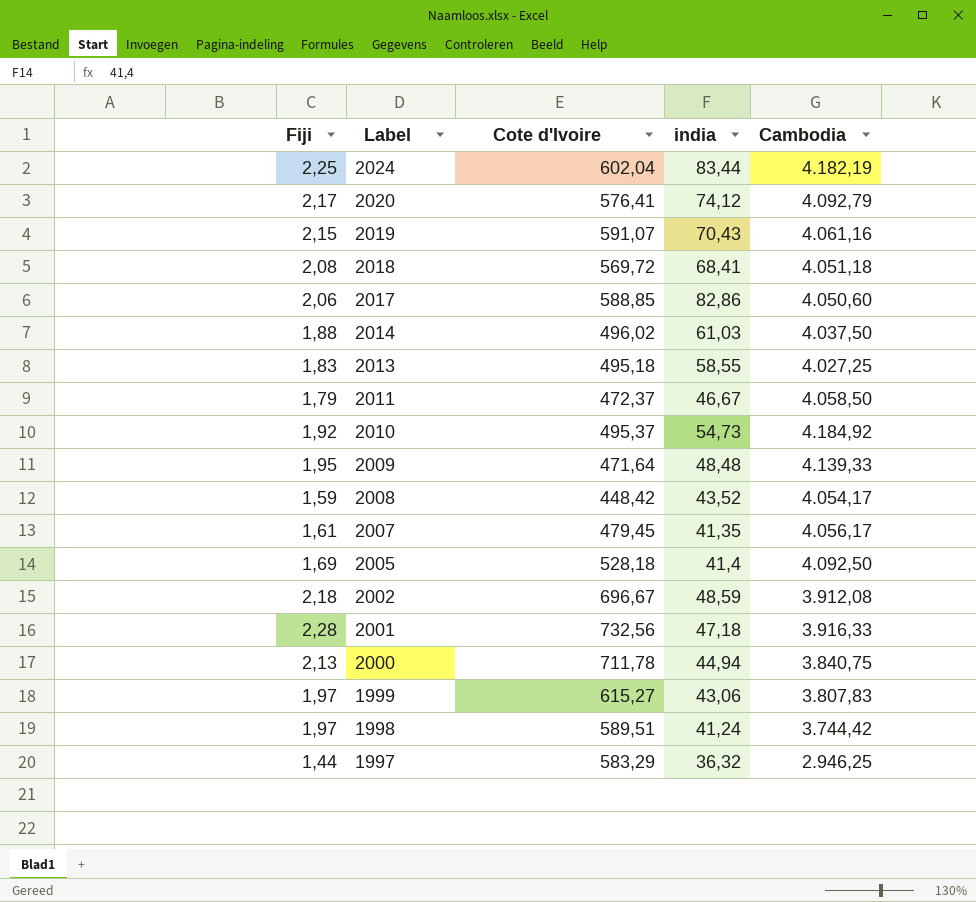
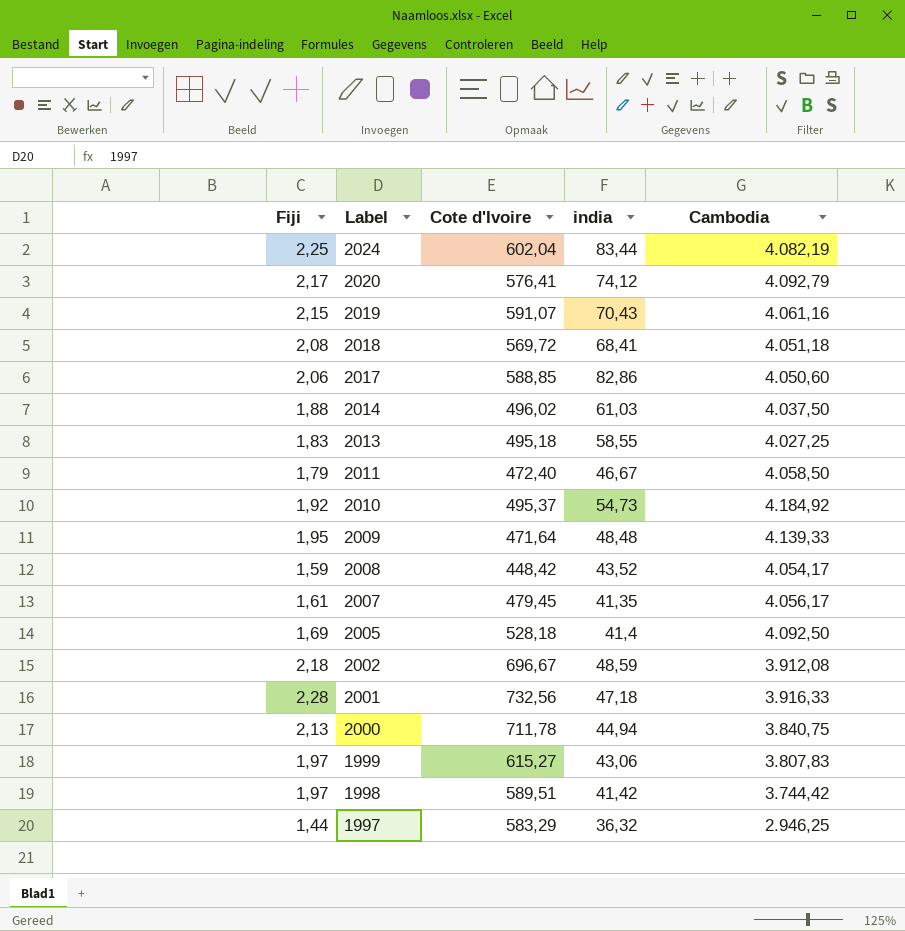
2024 | Cambodia: 4.182,19 -> 4.082,19
2011 | Cote d'Ivoire: 472,37 -> 472,40
1998 | india: 41,24 -> 41,42

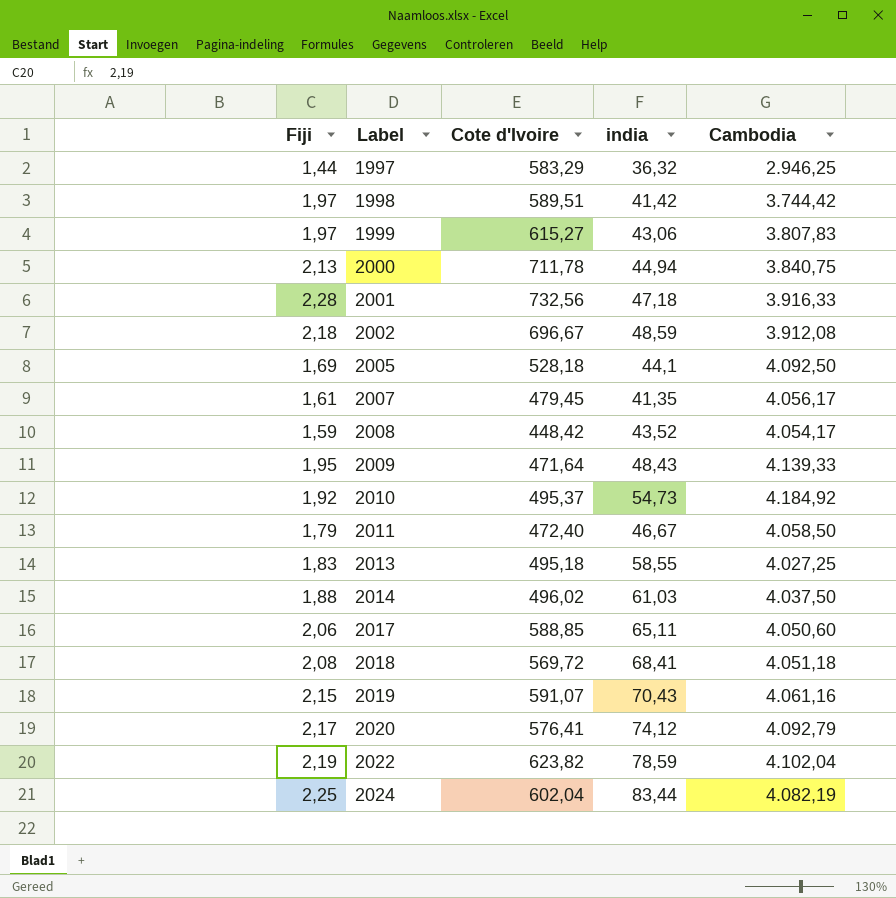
row order: Label descending -> Label ascending
2005 | india: 41,4 -> 44,1
2009 | india: 48,48 -> 48,43
2017 | india: 82,86 -> 65,11
row 2022: none -> 2,19 | 623,82 | 78,59 | 4.102,04

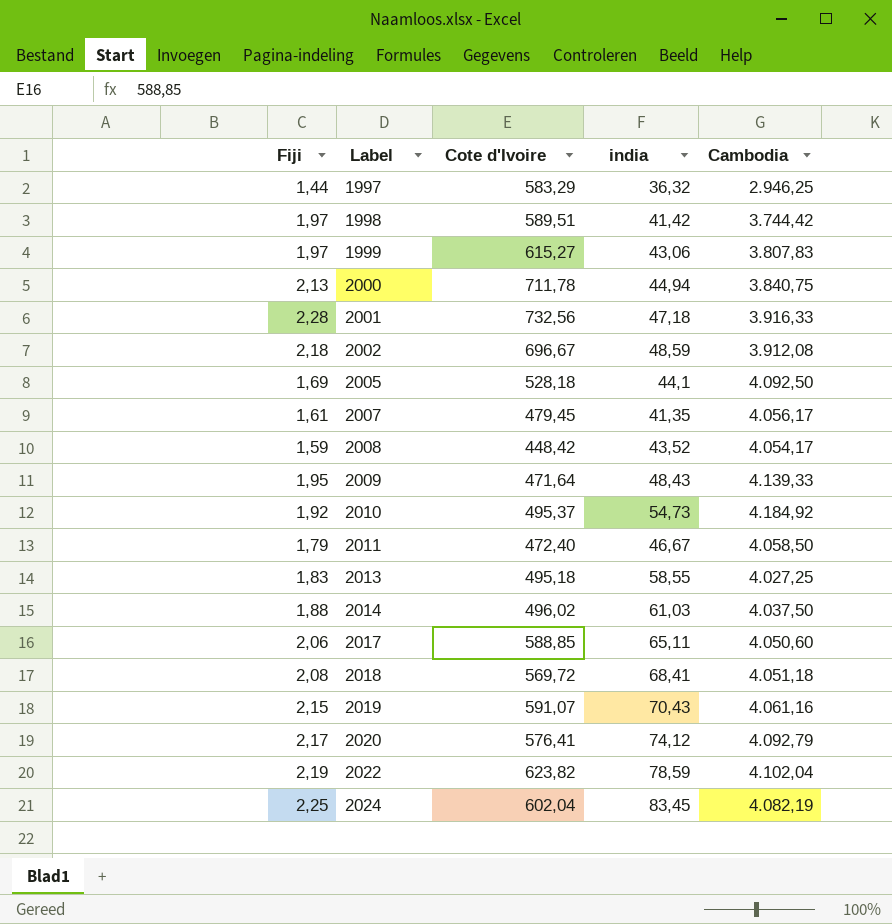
2024 | india: 83,44 -> 83,45

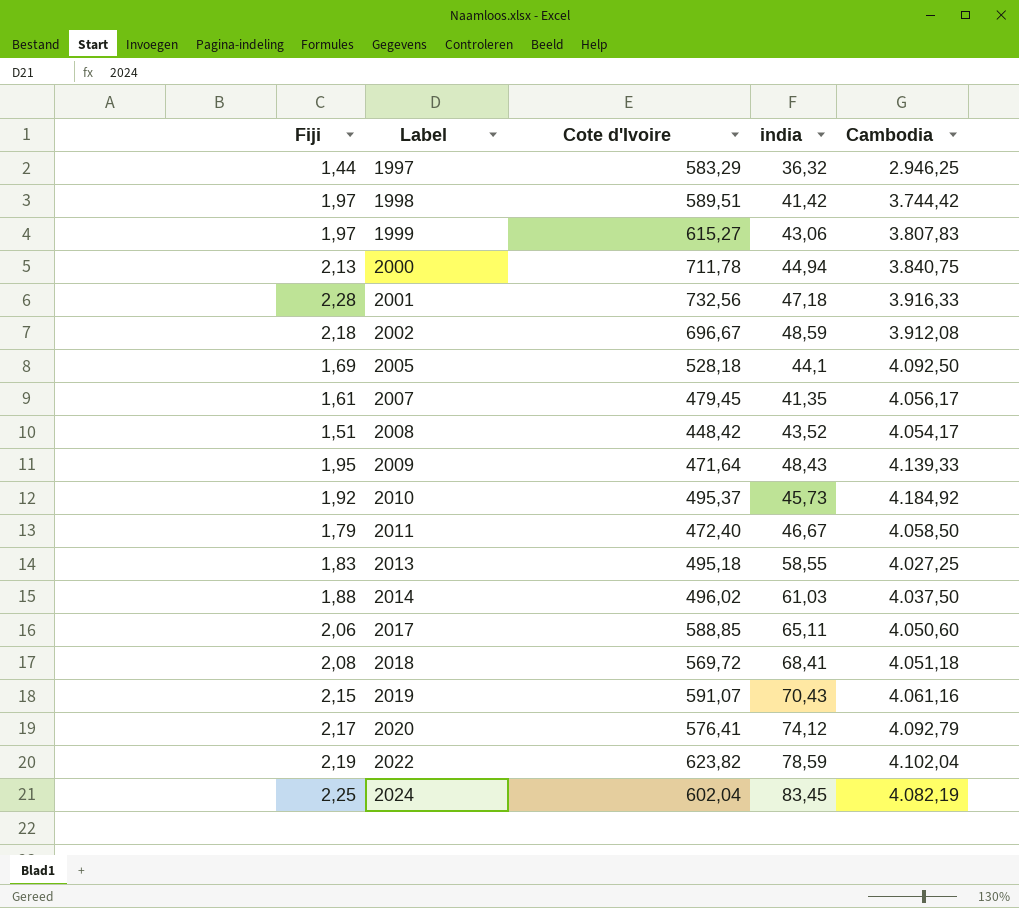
2008 | Fiji: 1,59 -> 1,51
2010 | india: 54,73 -> 45,73

